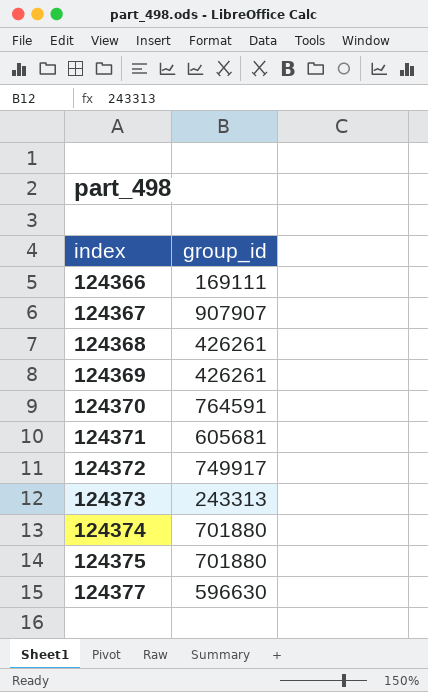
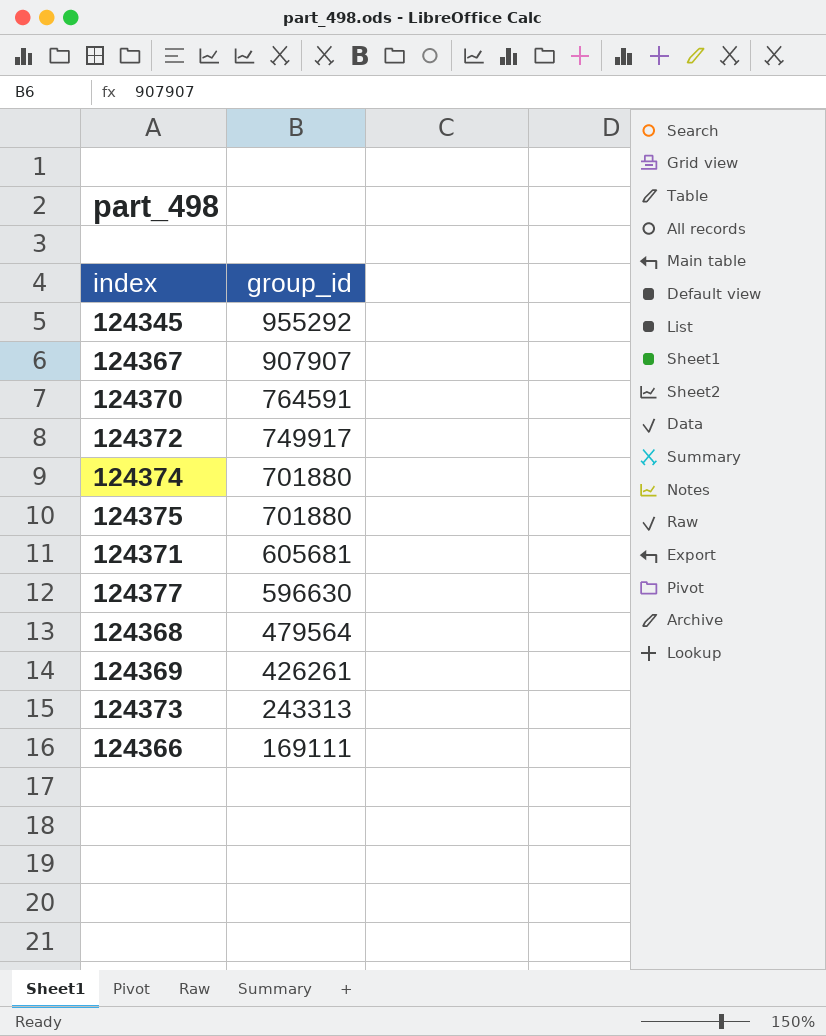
row order: index ascending -> group_id descending
row 124345: none -> 955292
124368 | group_id: 426261 -> 479564

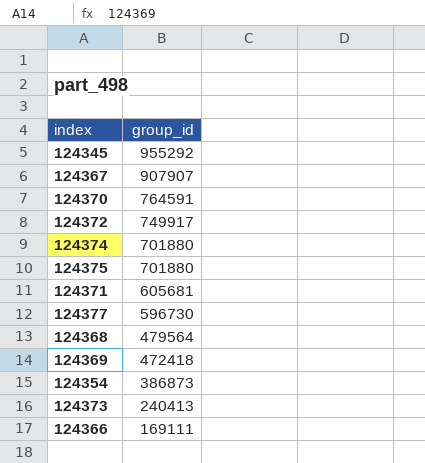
124377 | group_id: 596630 -> 596730
124369 | group_id: 426261 -> 472418
row 124354: none -> 386873
124373 | group_id: 243313 -> 240413

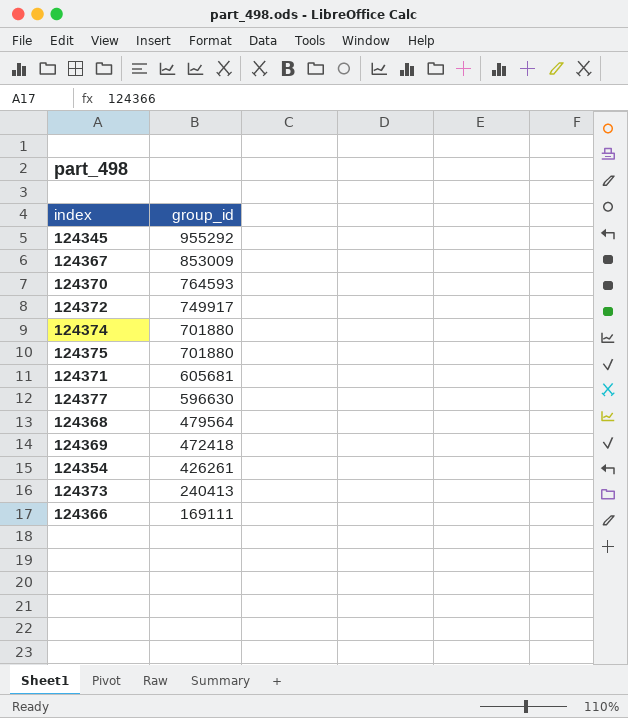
124367 | group_id: 907907 -> 853009
124370 | group_id: 764591 -> 764593
124377 | group_id: 596730 -> 596630
124354 | group_id: 386873 -> 426261

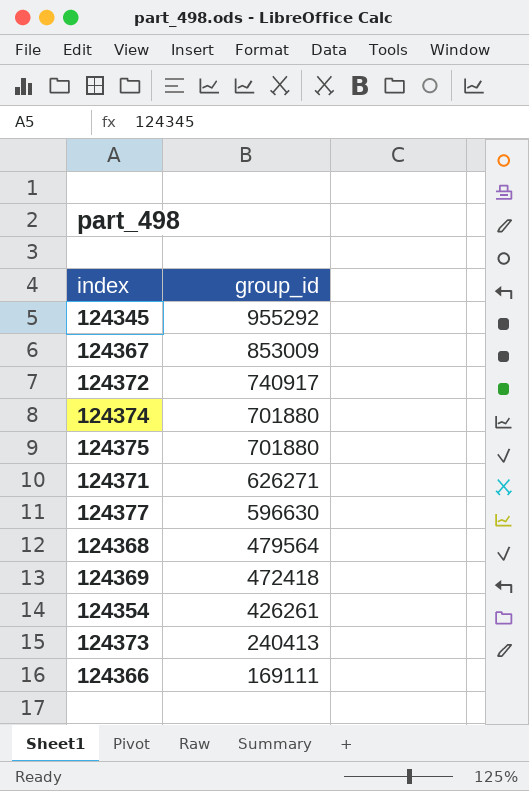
row 124370: 764593 -> none
124372 | group_id: 749917 -> 740917
124371 | group_id: 605681 -> 626271

